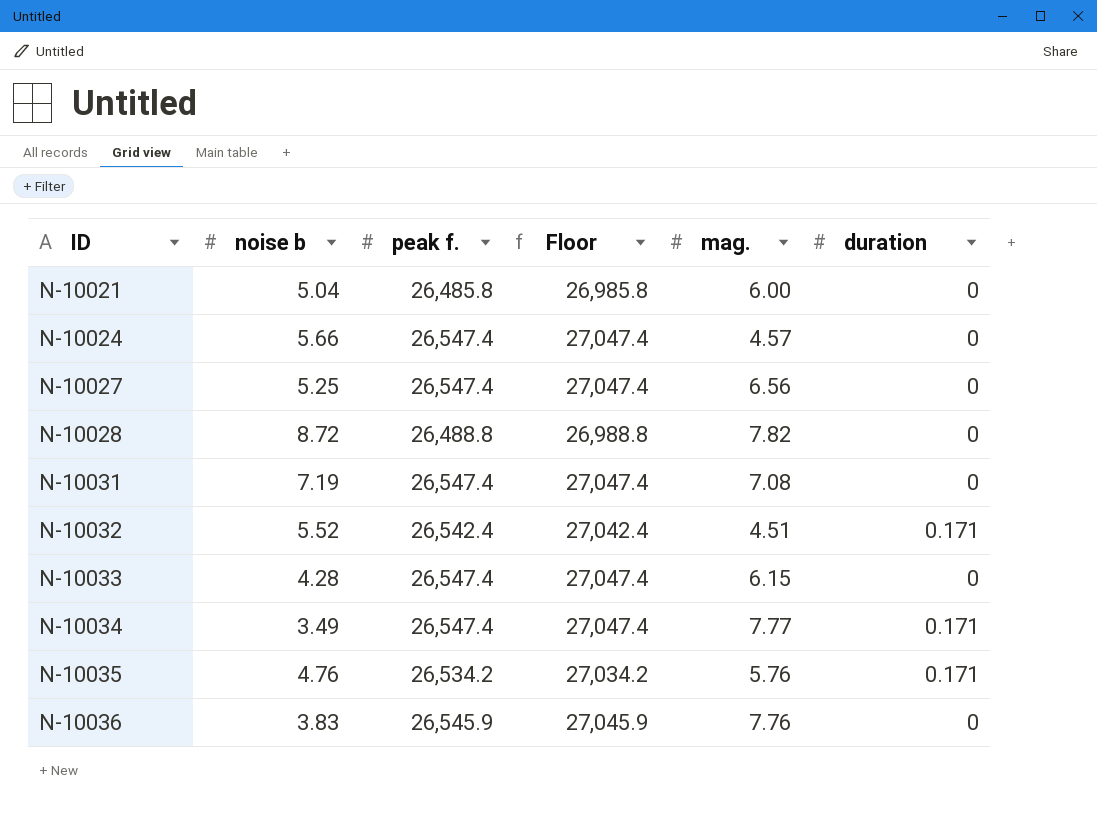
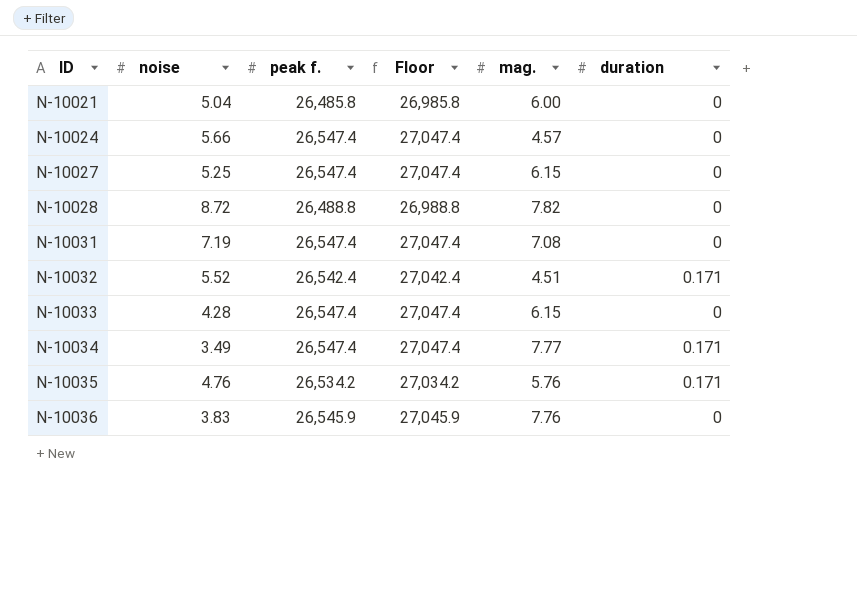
column name: noise b -> noise
N-10027 | mag.: 6.56 -> 6.15

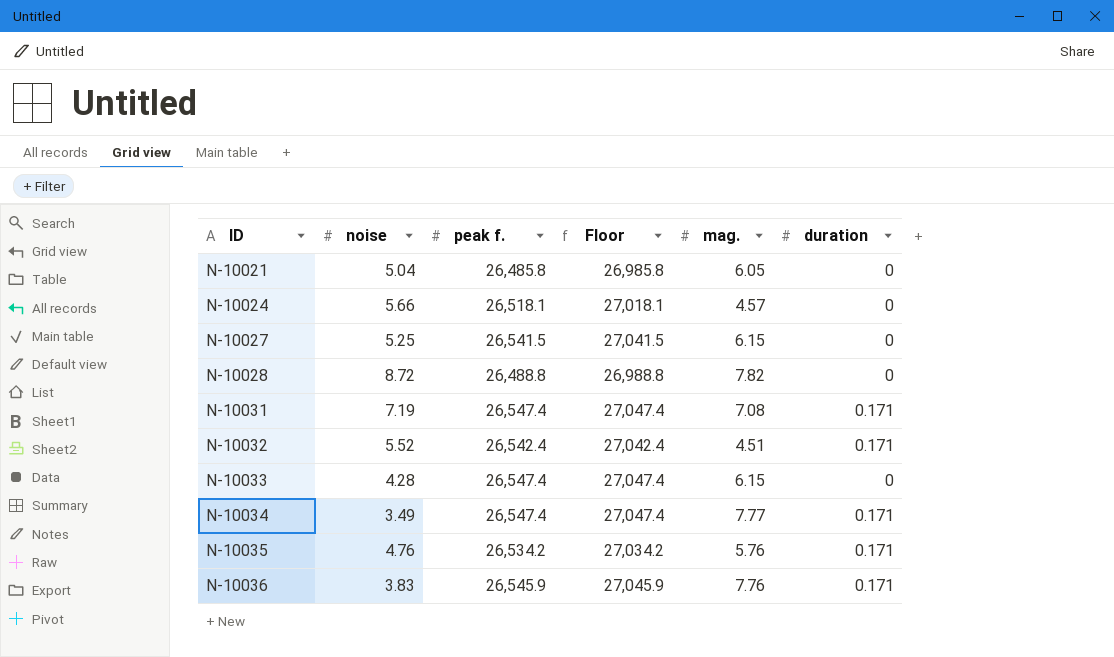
N-10021 | mag.: 6.00 -> 6.05
N-10024 | peak f.: 26,547.4 -> 26,518.1
N-10024 | Floor: 27,047.4 -> 27,018.1
N-10027 | peak f.: 26,547.4 -> 26,541.5
N-10027 | Floor: 27,047.4 -> 27,041.5
N-10031 | duration: 0 -> 0.171
N-10036 | duration: 0 -> 0.171

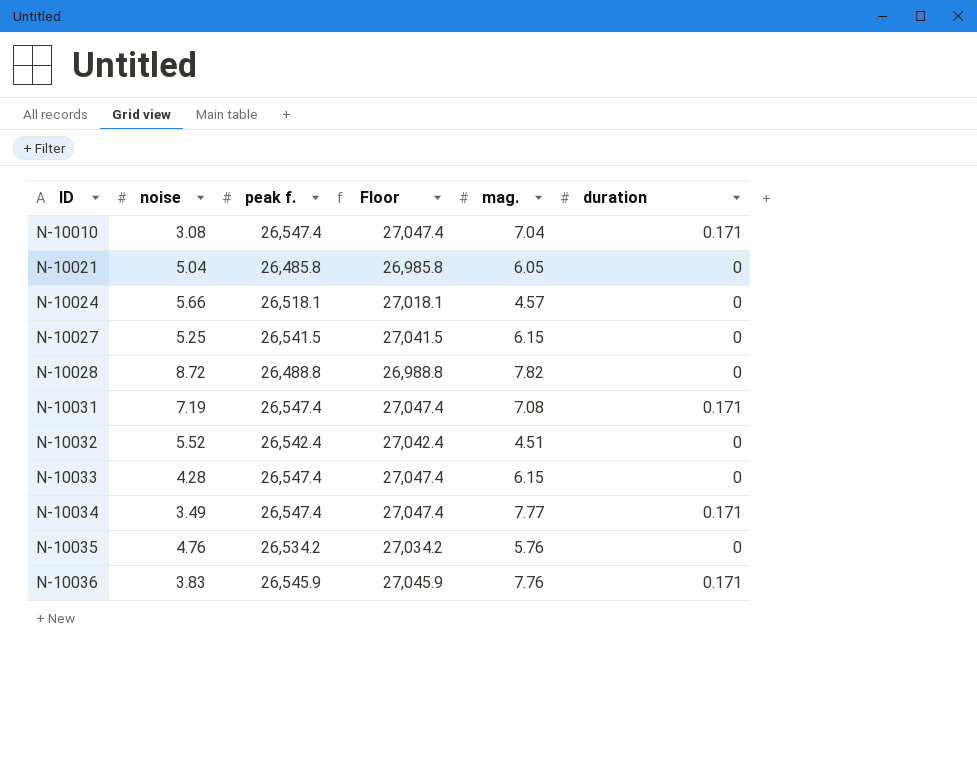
row N-10010: none -> 3.08 | 26,547.4 | 27,047.4 | 7.04 | 0.171
N-10032 | duration: 0.171 -> 0
N-10035 | duration: 0.171 -> 0

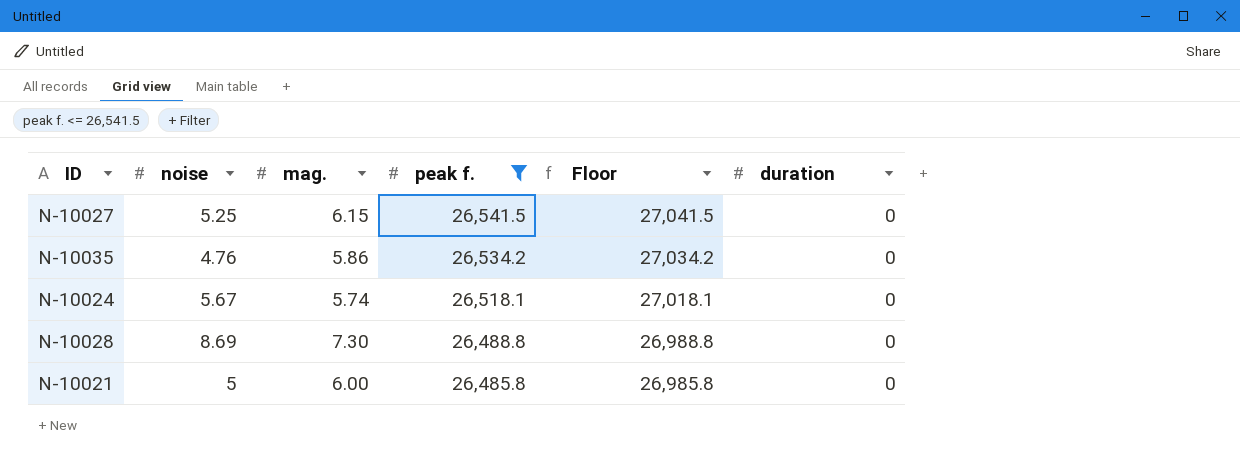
filter: none -> peak f. <= 26,541.5
row order: ID ascending -> peak f. descending
column mag. | position: 5 -> 3
N-10035 | mag.: 5.76 -> 5.86
N-10024 | noise: 5.66 -> 5.67
N-10024 | mag.: 4.57 -> 5.74
N-10028 | noise: 8.72 -> 8.69
N-10028 | mag.: 7.82 -> 7.30
N-10021 | noise: 5.04 -> 5
N-10021 | mag.: 6.05 -> 6.00

